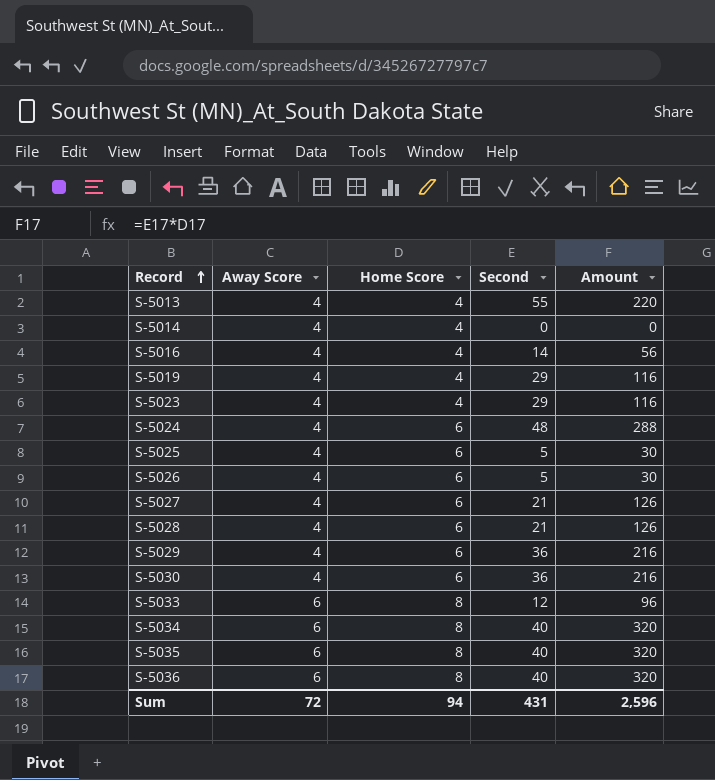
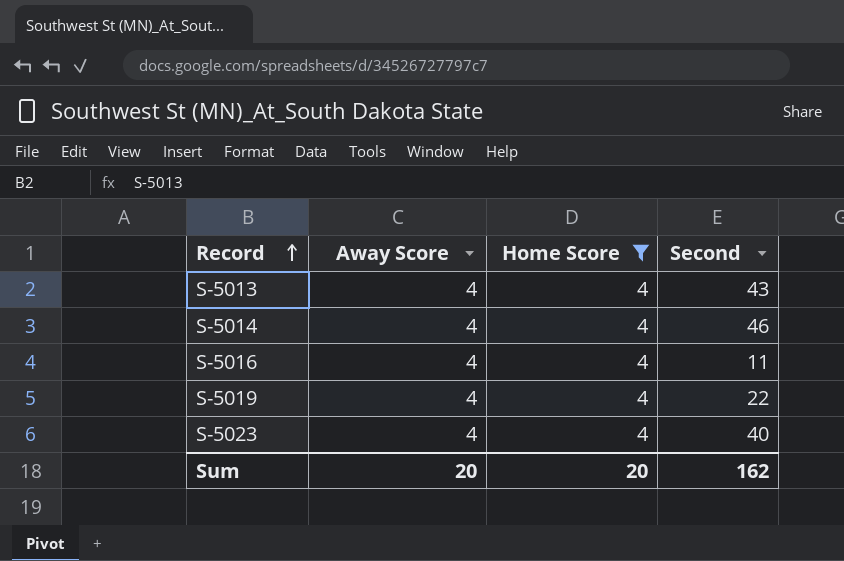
filter: none -> Home Score = 4
column Amount | formula: [Home Score] * [Second] -> none
S-5013 | Second: 55 -> 43
S-5014 | Second: 0 -> 46
S-5016 | Second: 14 -> 11
S-5019 | Second: 29 -> 22
S-5023 | Second: 29 -> 40
Sum | Away Score: 72 -> 20
Sum | Home Score: 94 -> 20
Sum | Second: 431 -> 162

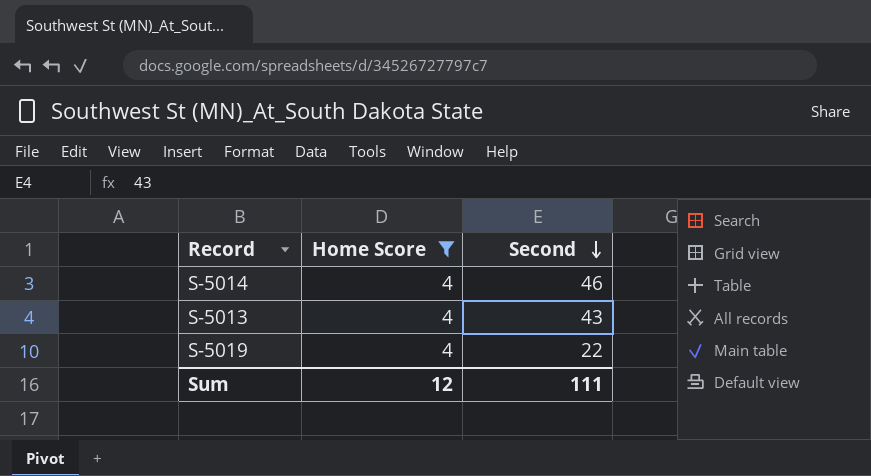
row order: Record ascending -> Second descending
column Away Score | position: 2 -> none
row S-5016: 4 | 4 | 11 -> none
row S-5023: 4 | 4 | 40 -> none
Sum | Home Score: 20 -> 12
Sum | Second: 162 -> 111

